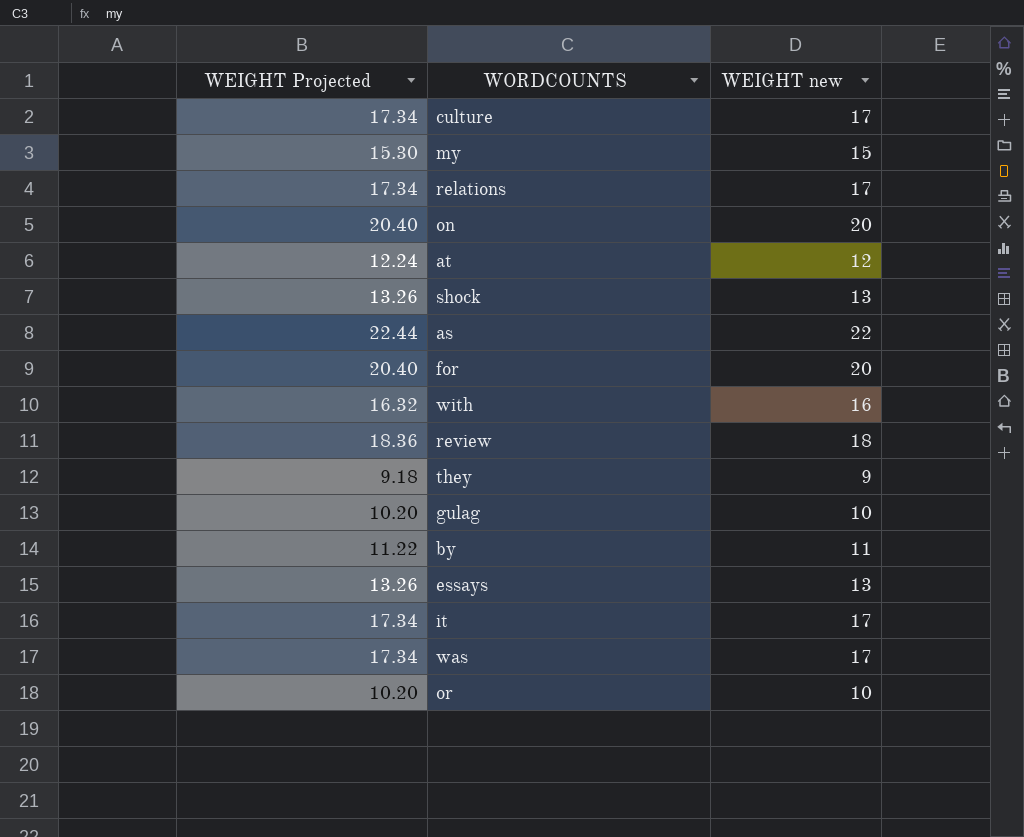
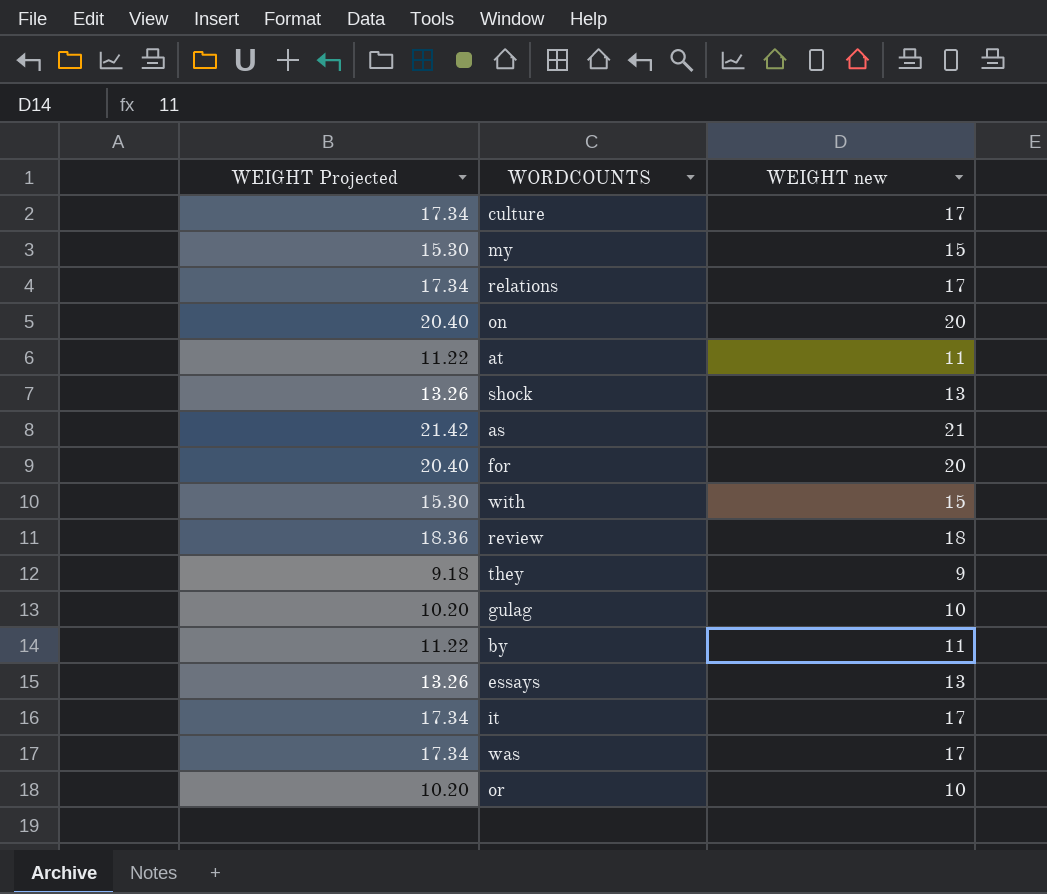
at | WEIGHT Projected: 12.24 -> 11.22
at | WEIGHT new: 12 -> 11
as | WEIGHT Projected: 22.44 -> 21.42
as | WEIGHT new: 22 -> 21
with | WEIGHT Projected: 16.32 -> 15.30
with | WEIGHT new: 16 -> 15

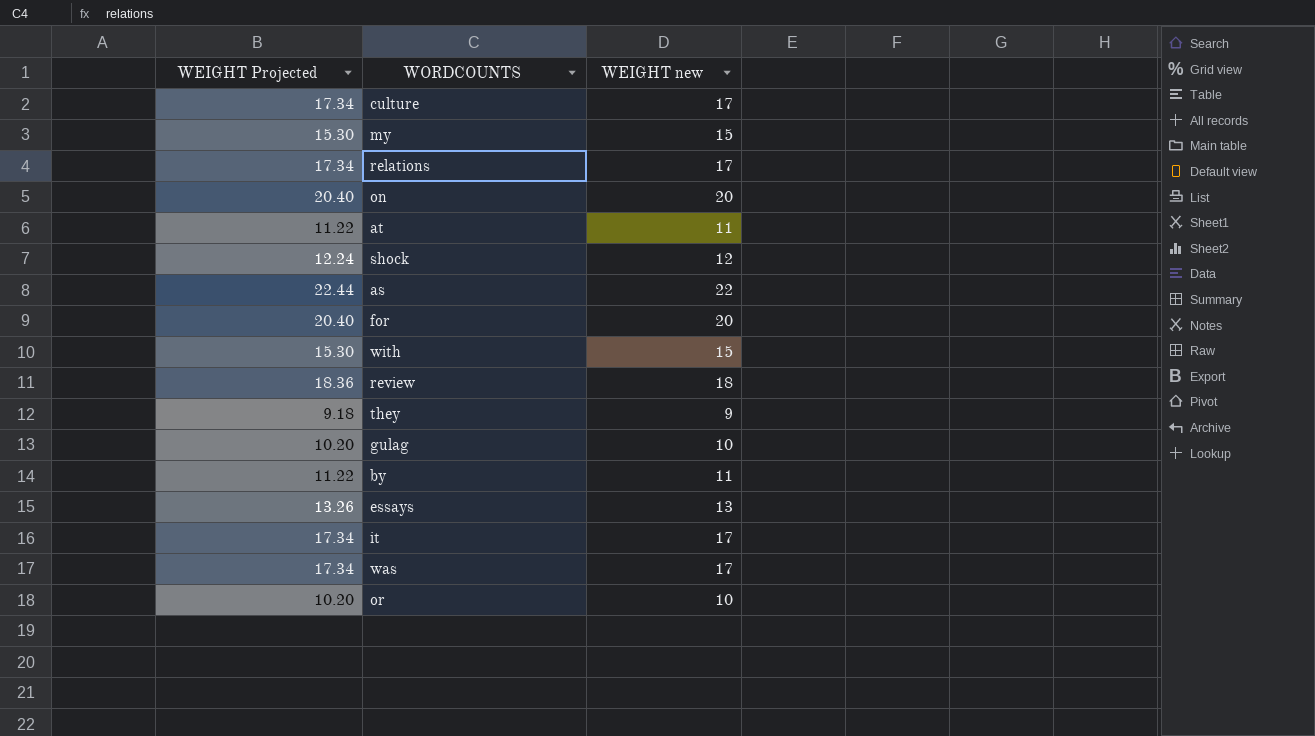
shock | WEIGHT Projected: 13.26 -> 12.24
shock | WEIGHT new: 13 -> 12
as | WEIGHT Projected: 21.42 -> 22.44
as | WEIGHT new: 21 -> 22

